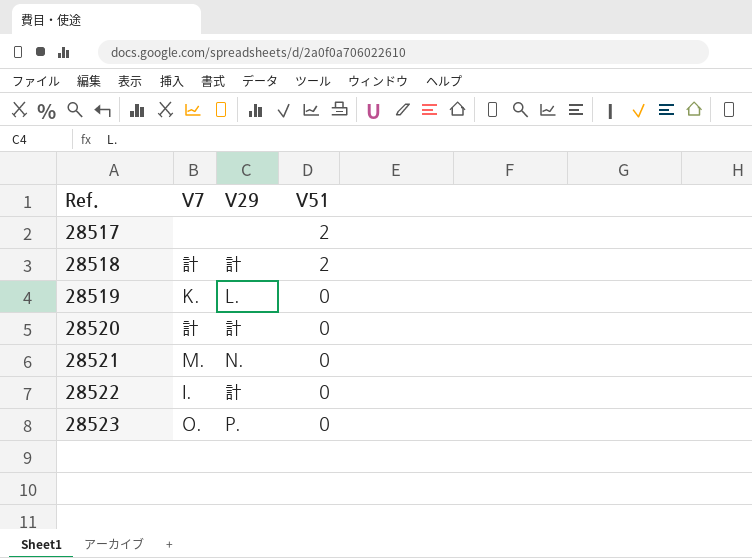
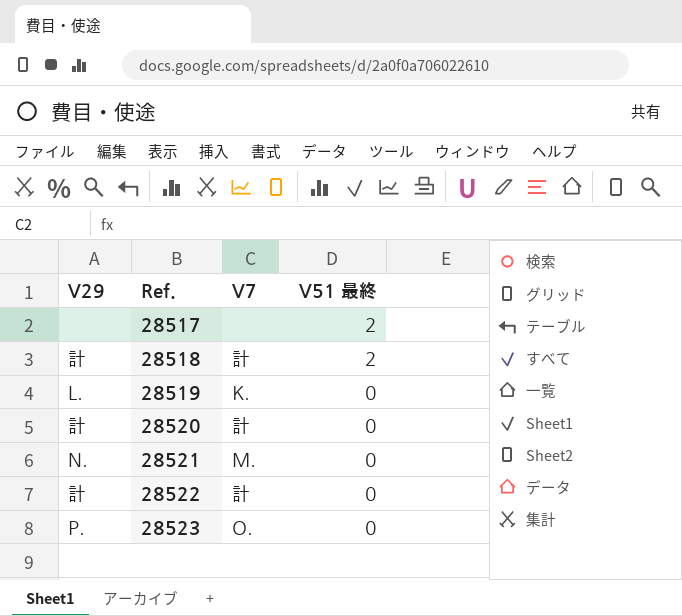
column V29 | position: 3 -> 1
column name: V51 -> V51 最終
28522 | V7: I. -> 計

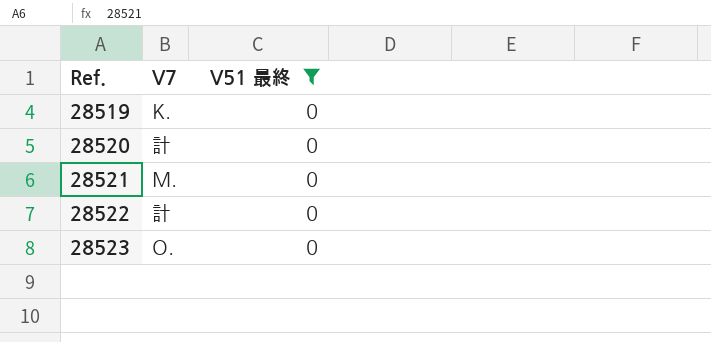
filter: none -> V51 最終 = 0
column V29 | position: 1 -> none

